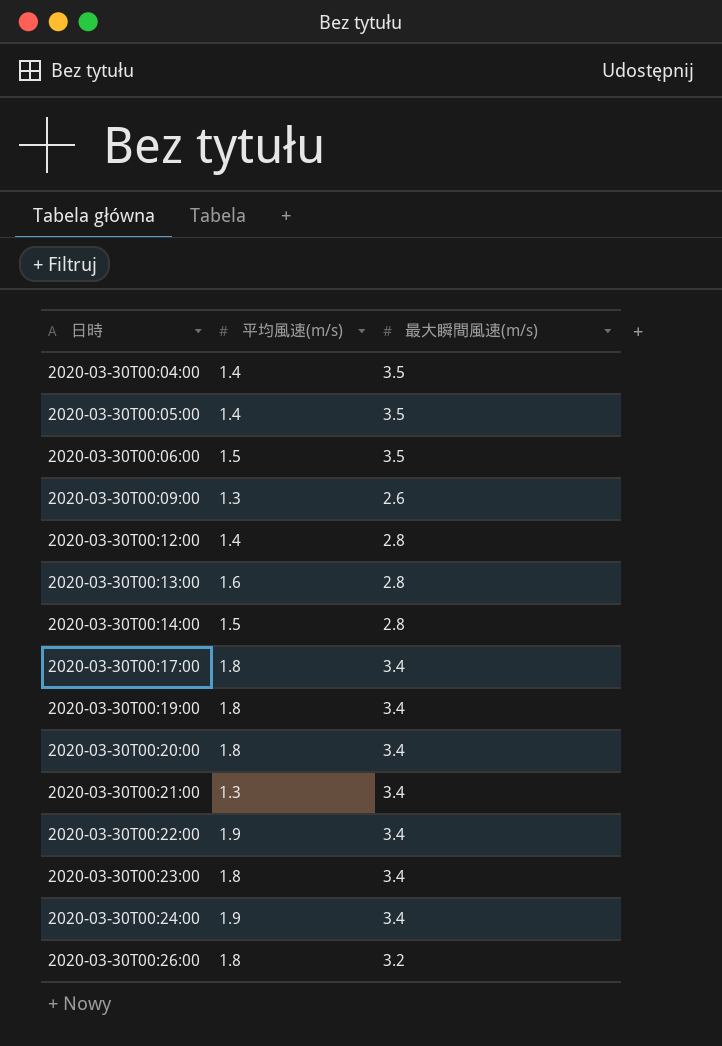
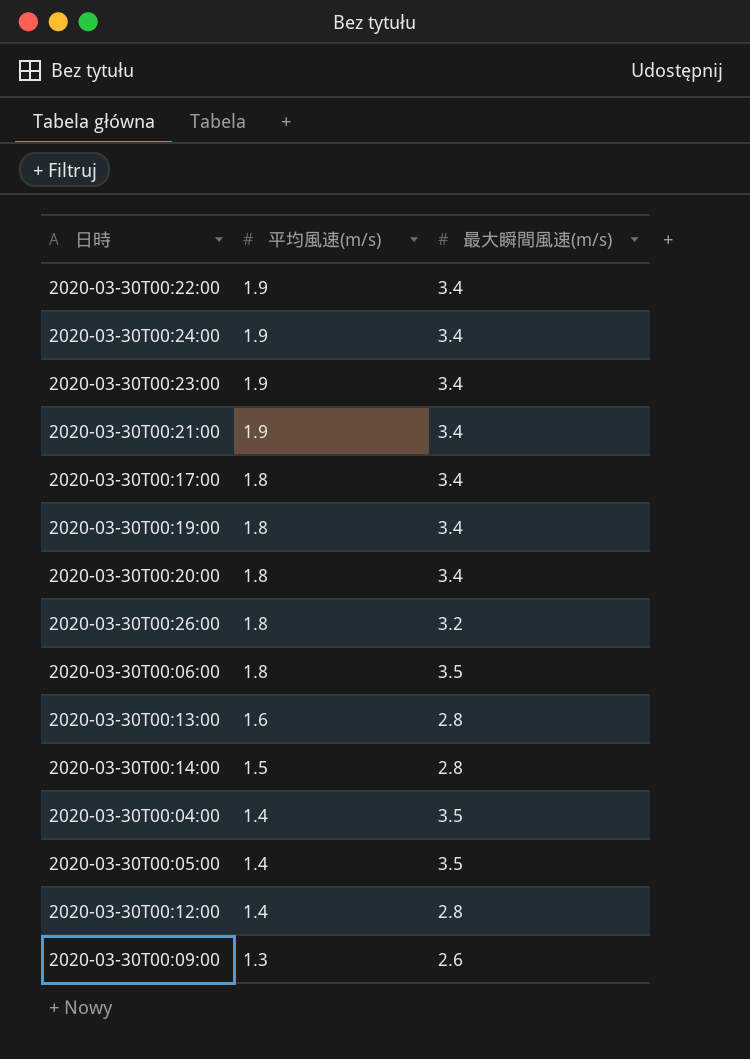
row order: 日時 ascending -> 平均風速(m/s) descending
2020-03-30T00:23:00 | 平均風速(m/s): 1.8 -> 1.9
2020-03-30T00:21:00 | 平均風速(m/s): 1.3 -> 1.9
2020-03-30T00:06:00 | 平均風速(m/s): 1.5 -> 1.8

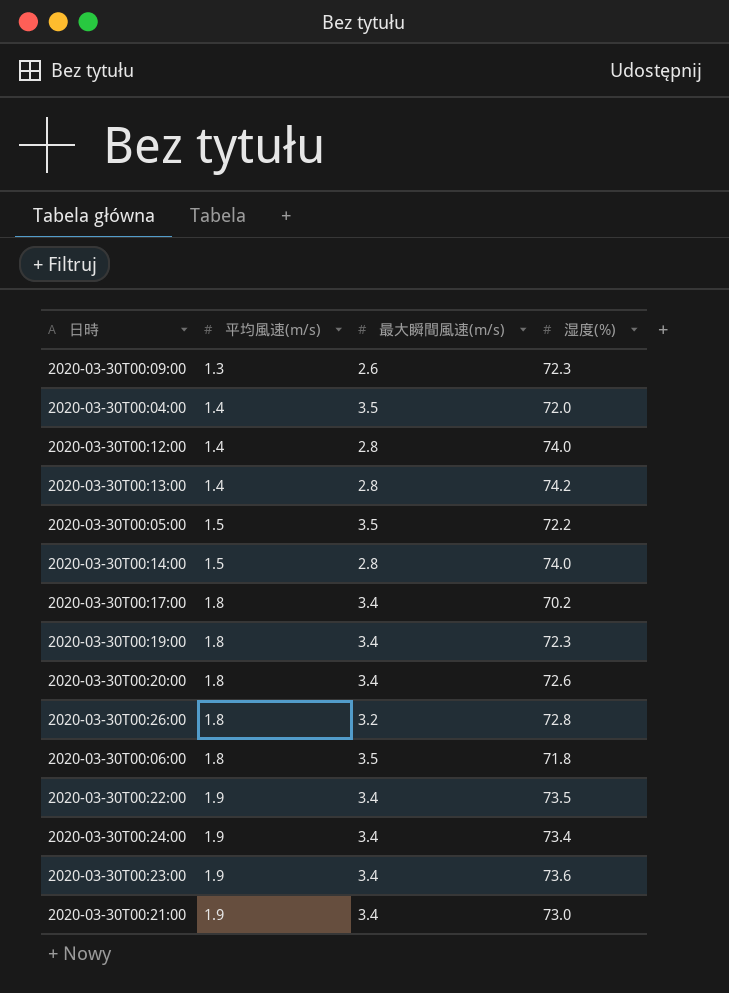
row order: 平均風速(m/s) descending -> 平均風速(m/s) ascending
column 湿度(%) | position: none -> 4
2020-03-30T00:13:00 | 平均風速(m/s): 1.6 -> 1.4
2020-03-30T00:05:00 | 平均風速(m/s): 1.4 -> 1.5

